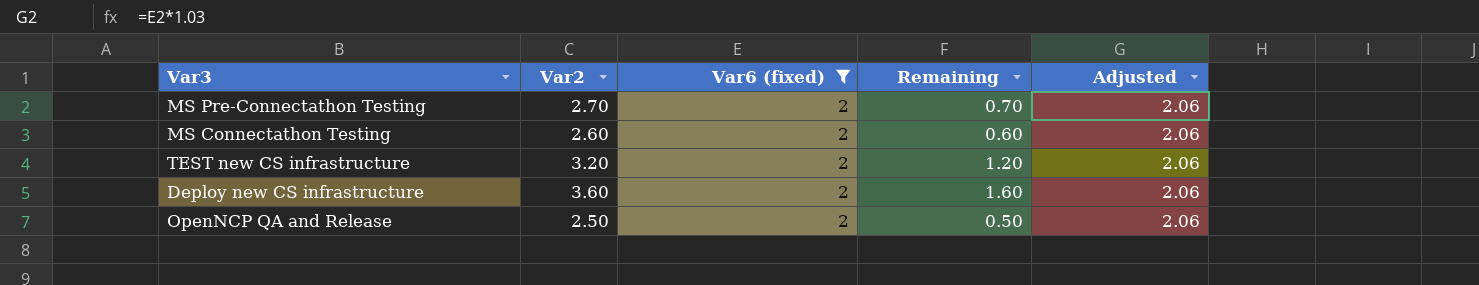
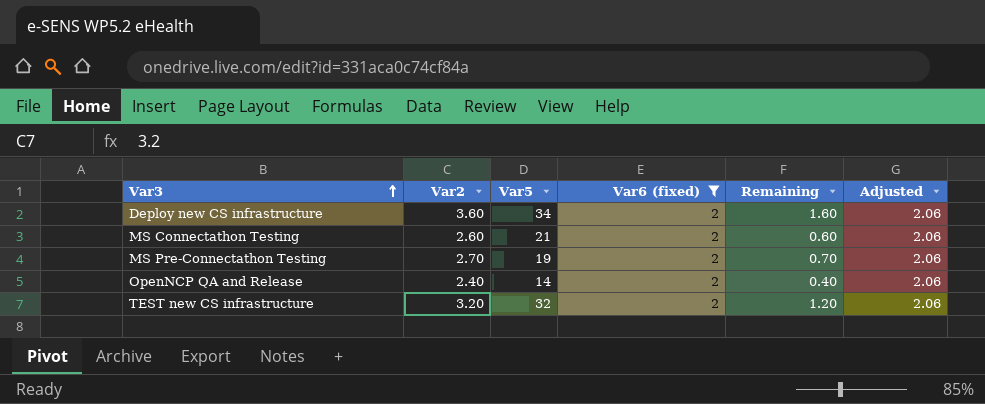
row order: none -> Var3 ascending
column Var5 | position: none -> 3
OpenNCP QA and Release | Var2: 2.50 -> 2.40
OpenNCP QA and Release | Remaining: 0.50 -> 0.40

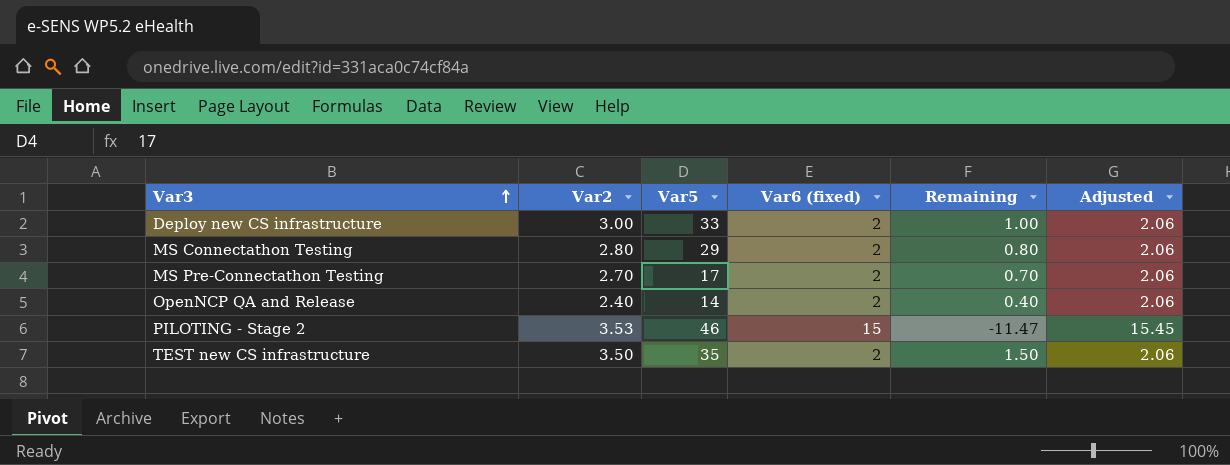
filter: Var6 (fixed) = 2 -> none
Deploy new CS infrastructure | Var2: 3.60 -> 3.00
Deploy new CS infrastructure | Var5: 34 -> 33
Deploy new CS infrastructure | Remaining: 1.60 -> 1.00
MS Connectathon Testing | Var2: 2.60 -> 2.80
MS Connectathon Testing | Var5: 21 -> 29
MS Connectathon Testing | Remaining: 0.60 -> 0.80
MS Pre-Connectathon Testing | Var5: 19 -> 17
TEST new CS infrastructure | Var2: 3.20 -> 3.50
TEST new CS infrastructure | Var5: 32 -> 35
TEST new CS infrastructure | Remaining: 1.20 -> 1.50

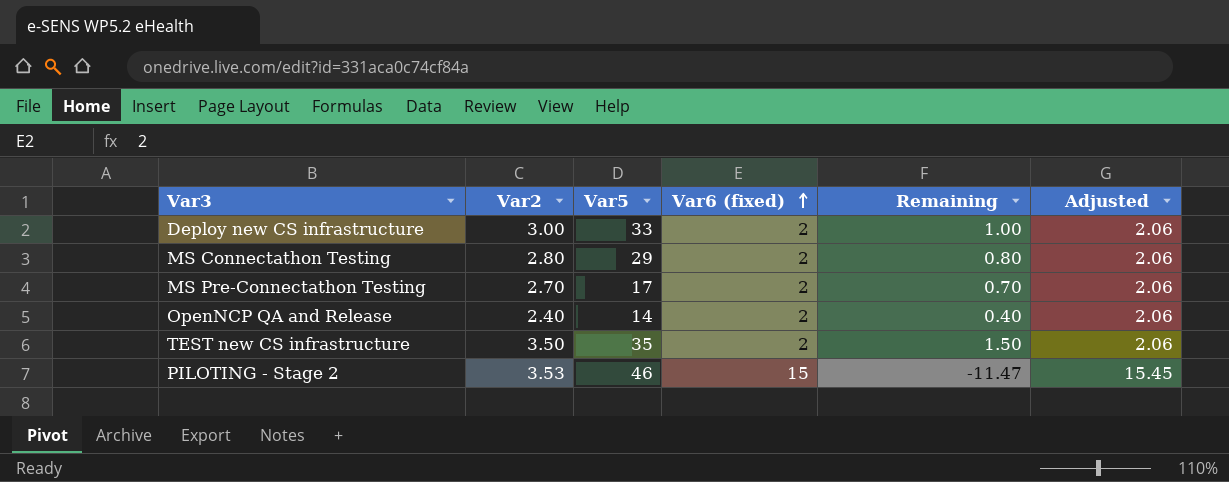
row order: Var3 ascending -> Var6 (fixed) ascending

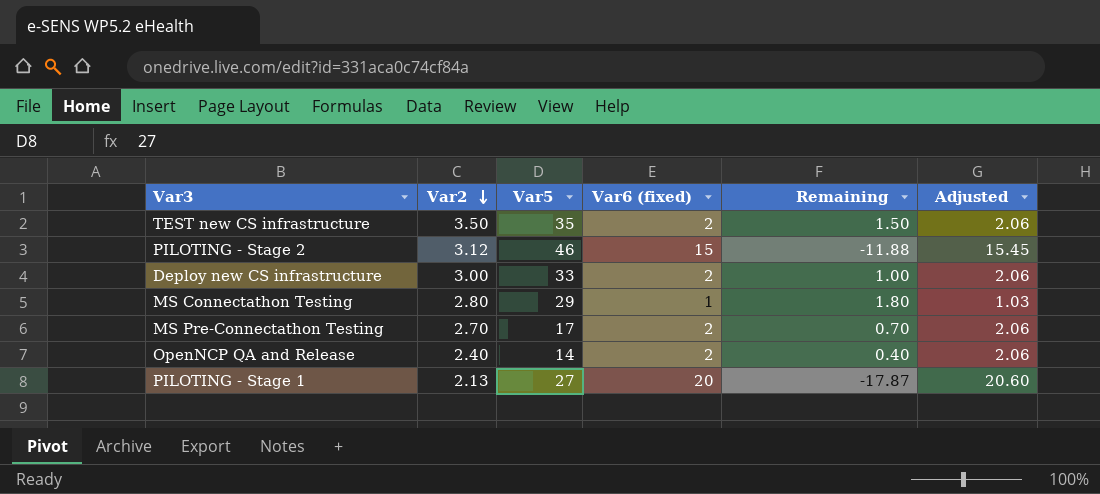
row order: Var6 (fixed) ascending -> Var2 descending
PILOTING - Stage 2 | Var2: 3.53 -> 3.12
PILOTING - Stage 2 | Remaining: -11.47 -> -11.88
MS Connectathon Testing | Var6 (fixed): 2 -> 1
MS Connectathon Testing | Remaining: 0.80 -> 1.80
MS Connectathon Testing | Adjusted: 2.06 -> 1.03
row PILOTING - Stage 1: none -> 2.13 | 27 | 20 | -17.87 | 20.60

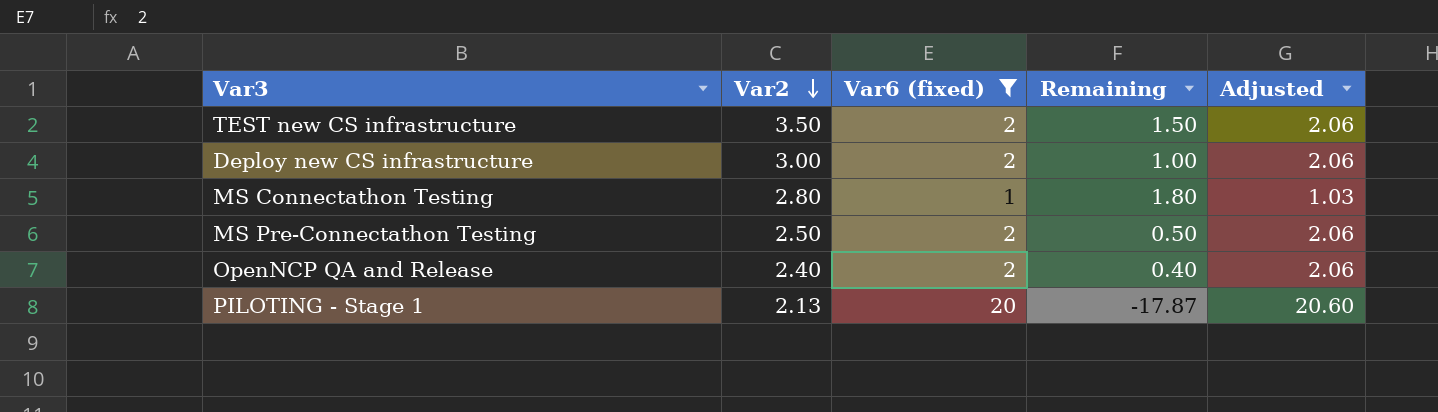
filter: none -> Var6 (fixed) != 15
column Var5 | position: 3 -> none
MS Pre-Connectathon Testing | Var2: 2.70 -> 2.50
MS Pre-Connectathon Testing | Remaining: 0.70 -> 0.50

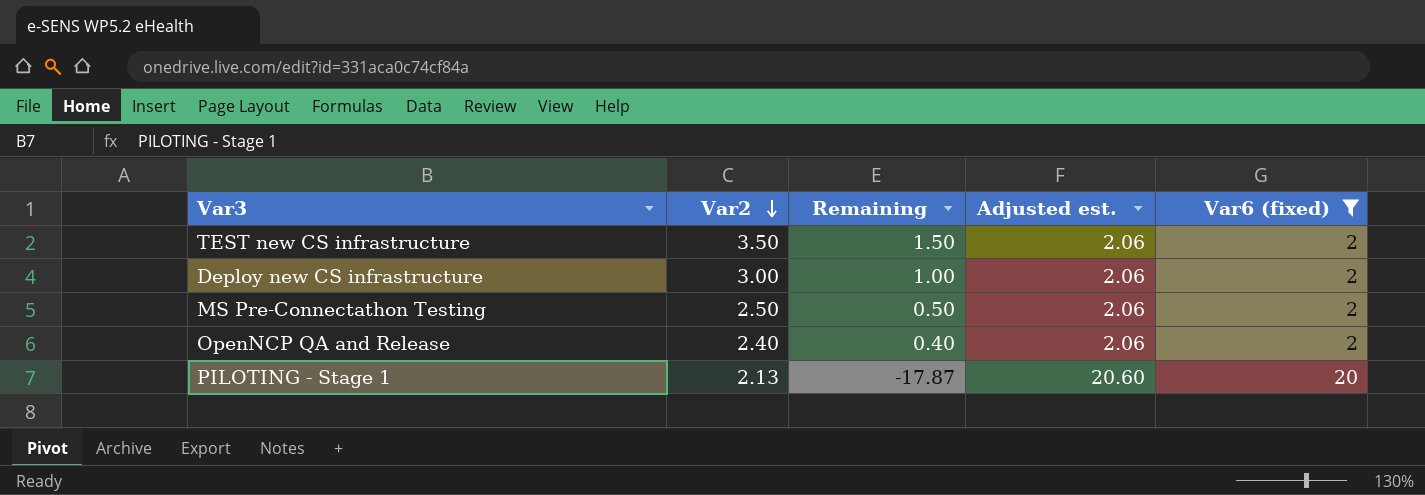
column name: Adjusted -> Adjusted est.
column Var6 (fixed) | position: 3 -> 5
row MS Connectathon Testing: 2.80 | 1 | 1.80 | 1.03 -> none

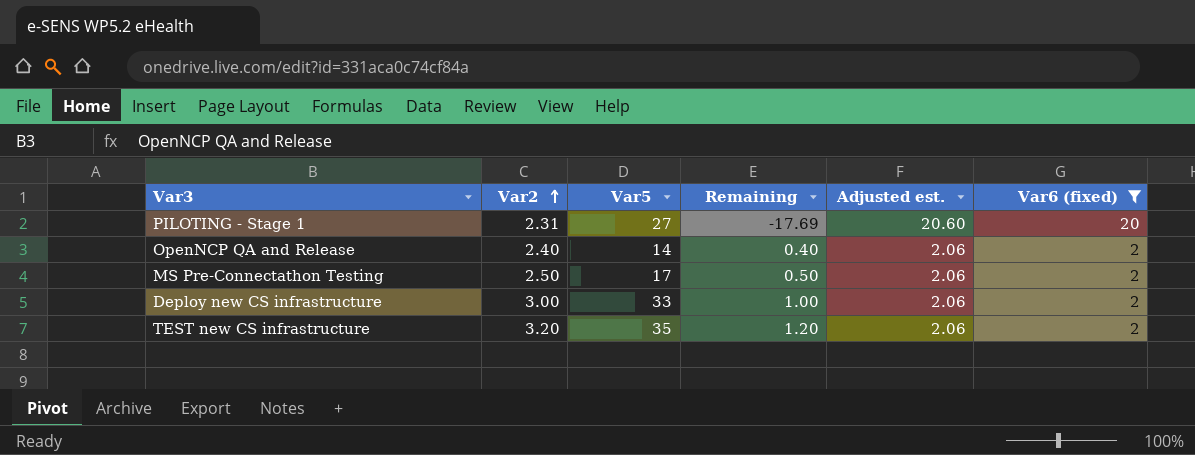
row order: Var2 descending -> Var2 ascending
column Var5 | position: none -> 3
PILOTING - Stage 1 | Var2: 2.13 -> 2.31
PILOTING - Stage 1 | Remaining: -17.87 -> -17.69
TEST new CS infrastructure | Var2: 3.50 -> 3.20
TEST new CS infrastructure | Remaining: 1.50 -> 1.20

